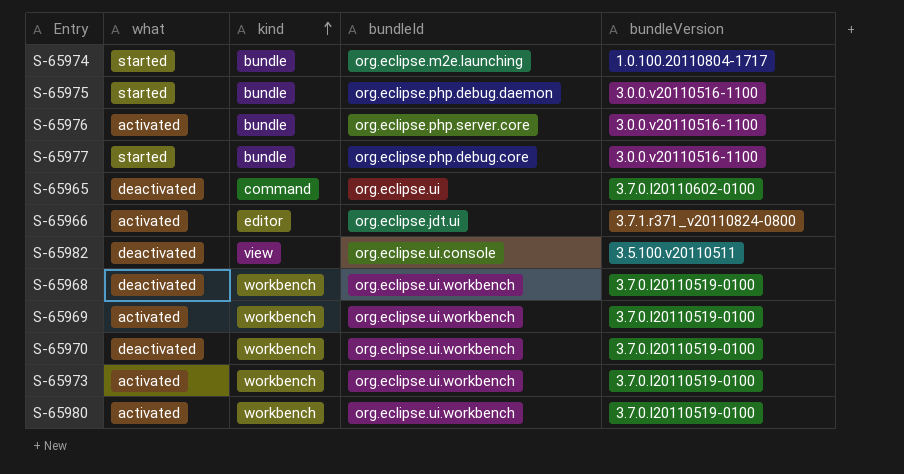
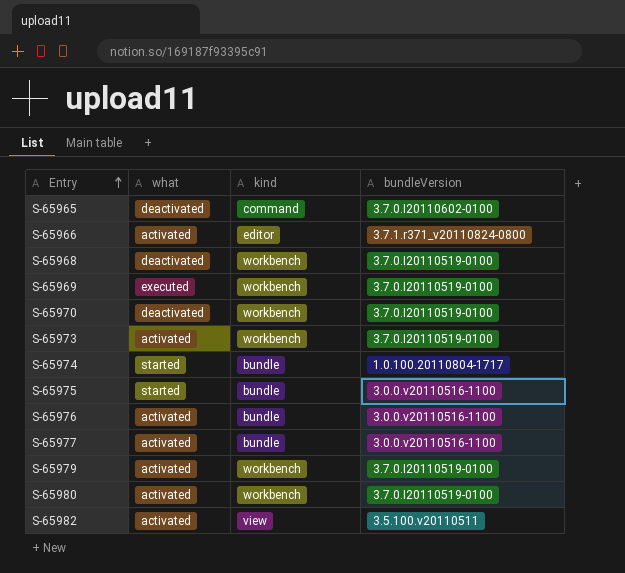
row order: kind ascending -> Entry ascending
column bundleId | position: 4 -> none
S-65969 | what: activated -> executed
S-65977 | what: started -> activated
row S-65979: none -> activated | workbench | 3.7.0.I20110519-0100
S-65982 | what: deactivated -> activated

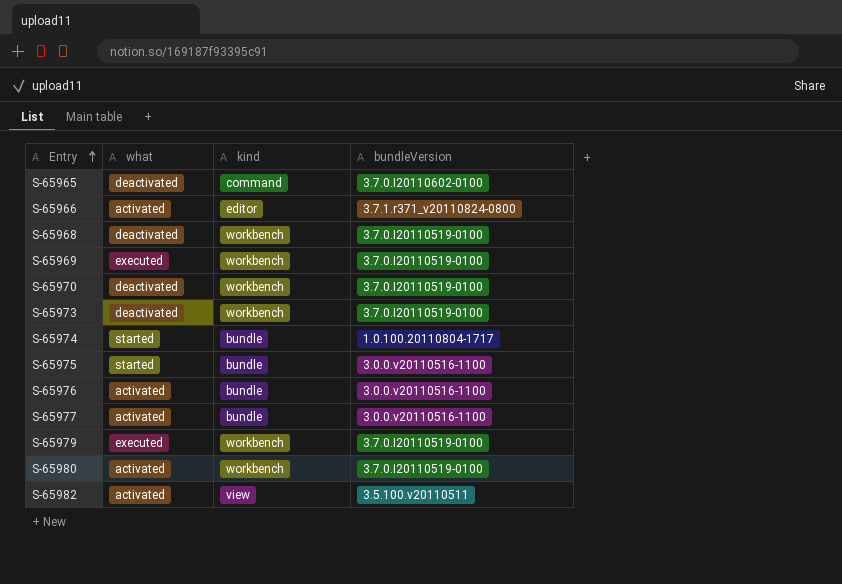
S-65973 | what: activated -> deactivated
S-65979 | what: activated -> executed

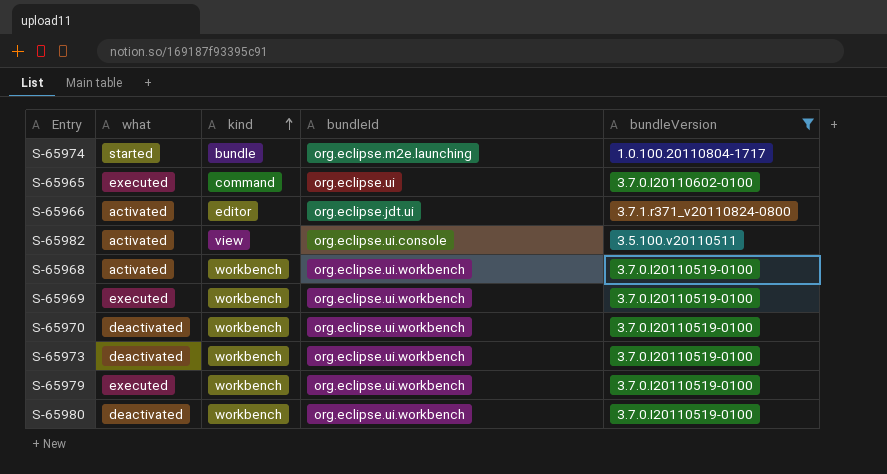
filter: none -> bundleVersion != 3.0.0.v20110516-1100
row order: Entry ascending -> kind ascending
column bundleId | position: none -> 4
S-65965 | what: deactivated -> executed
S-65968 | what: deactivated -> activated
S-65980 | what: activated -> deactivated

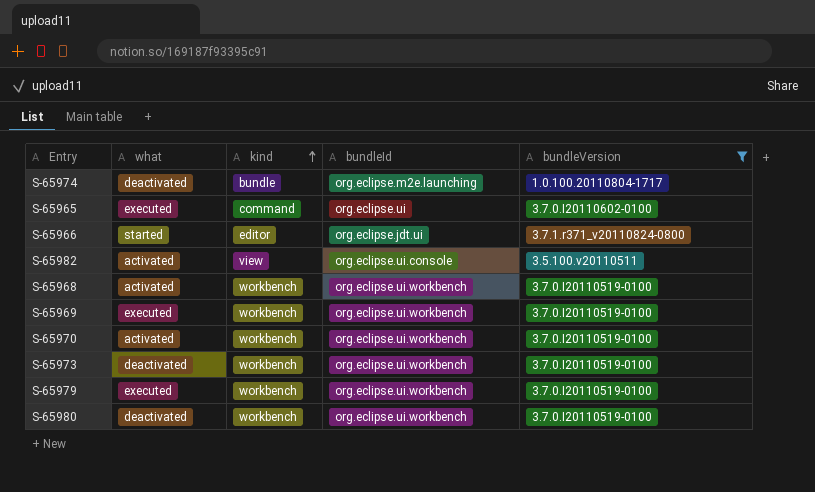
S-65974 | what: started -> deactivated
S-65966 | what: activated -> started
S-65970 | what: deactivated -> activated

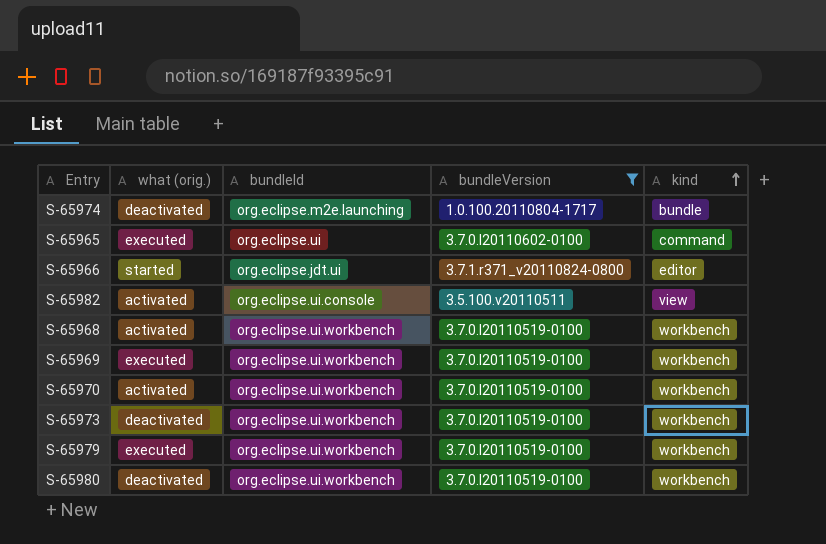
column name: what -> what (orig.)
column kind | position: 3 -> 5

